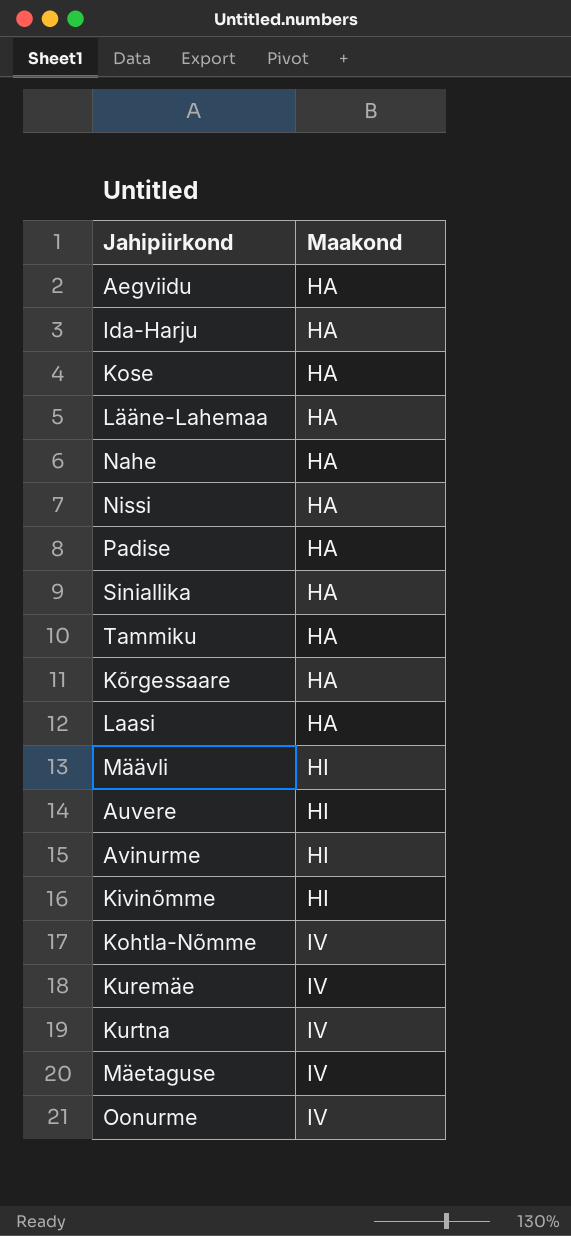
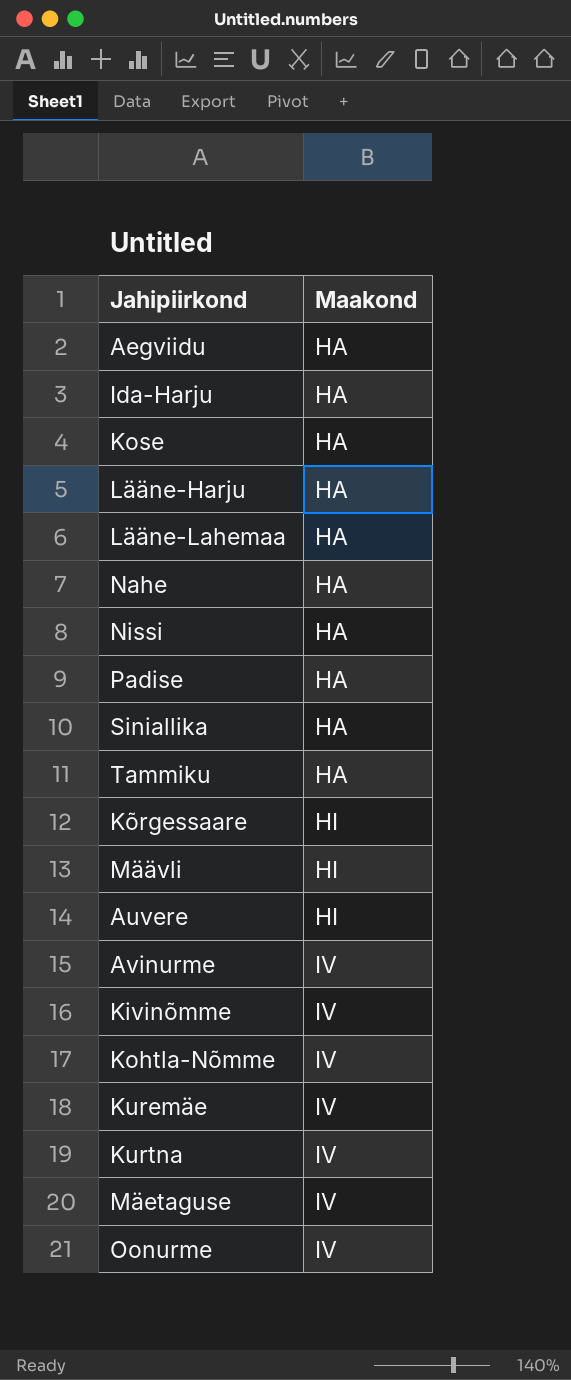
row Laasi: HA -> none
row Lääne-Harju: none -> HA
Kõrgessaare | Maakond: HA -> HI
Avinurme | Maakond: HI -> IV
Kivinõmme | Maakond: HI -> IV

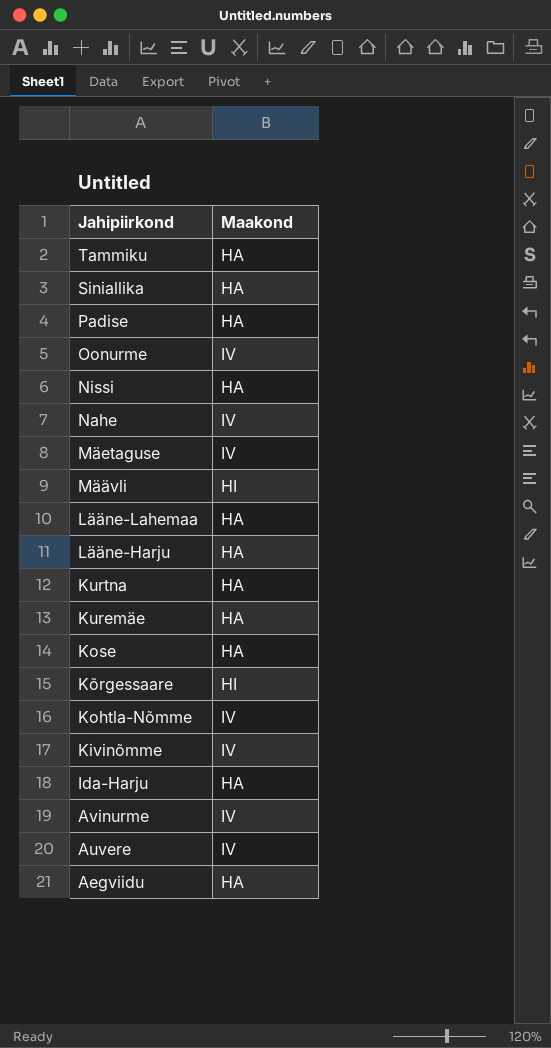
row order: Maakond ascending -> Jahipiirkond descending
Nahe | Maakond: HA -> IV
Kurtna | Maakond: IV -> HA
Kuremäe | Maakond: IV -> HA
Auvere | Maakond: HI -> IV

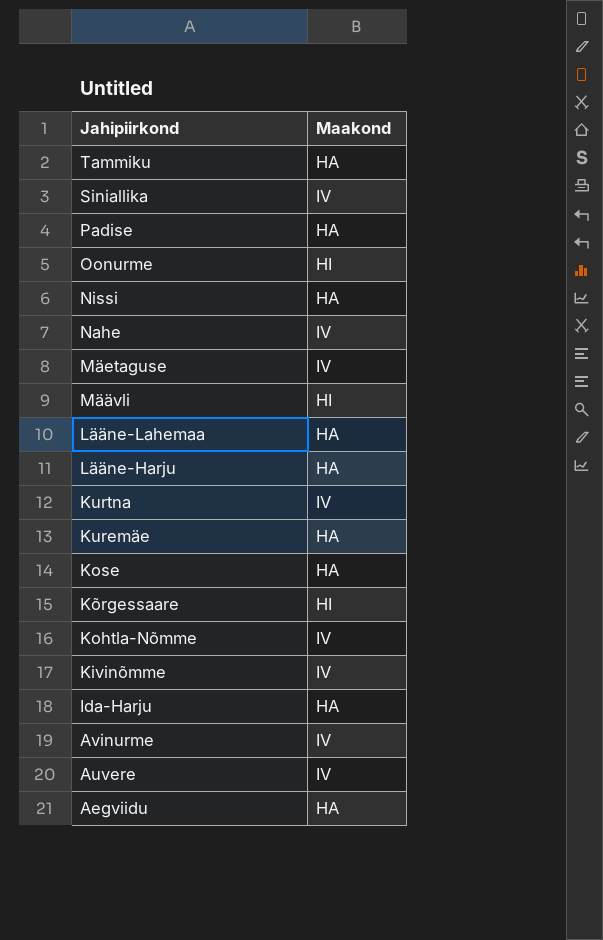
Siniallika | Maakond: HA -> IV
Oonurme | Maakond: IV -> HI
Kurtna | Maakond: HA -> IV

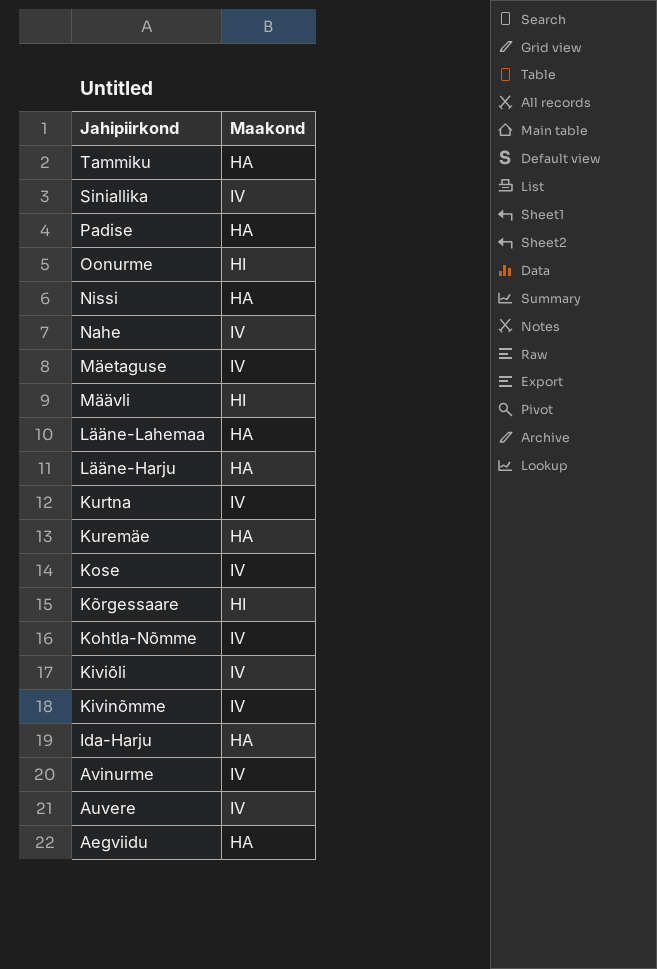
Kose | Maakond: HA -> IV
row Kiviõli: none -> IV

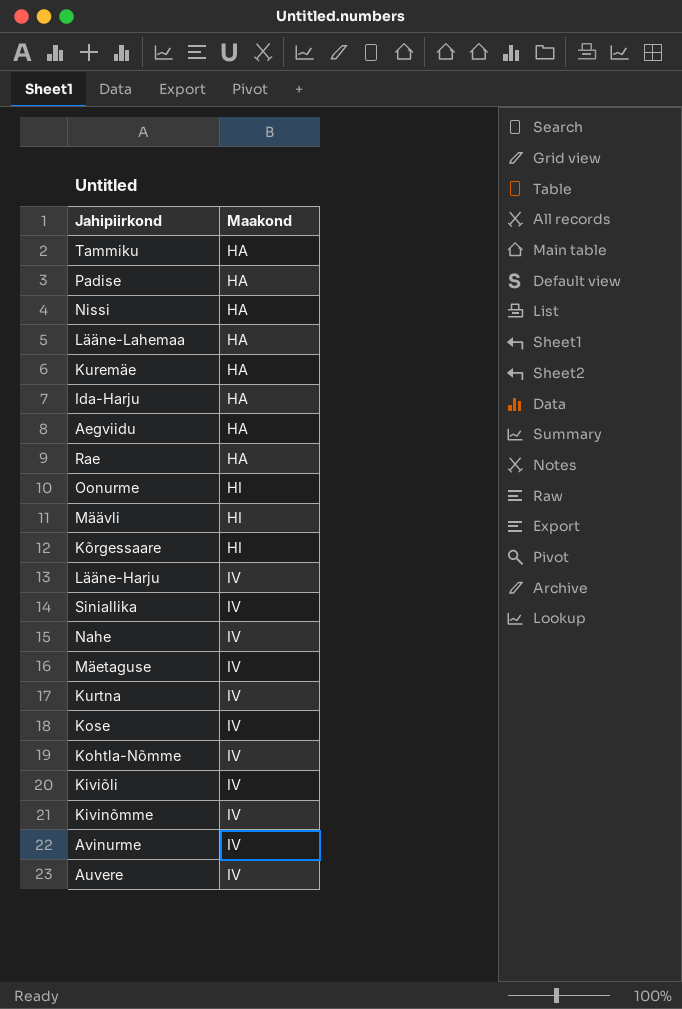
row order: Jahipiirkond descending -> Maakond ascending
row Rae: none -> HA
Lääne-Harju | Maakond: HA -> IV

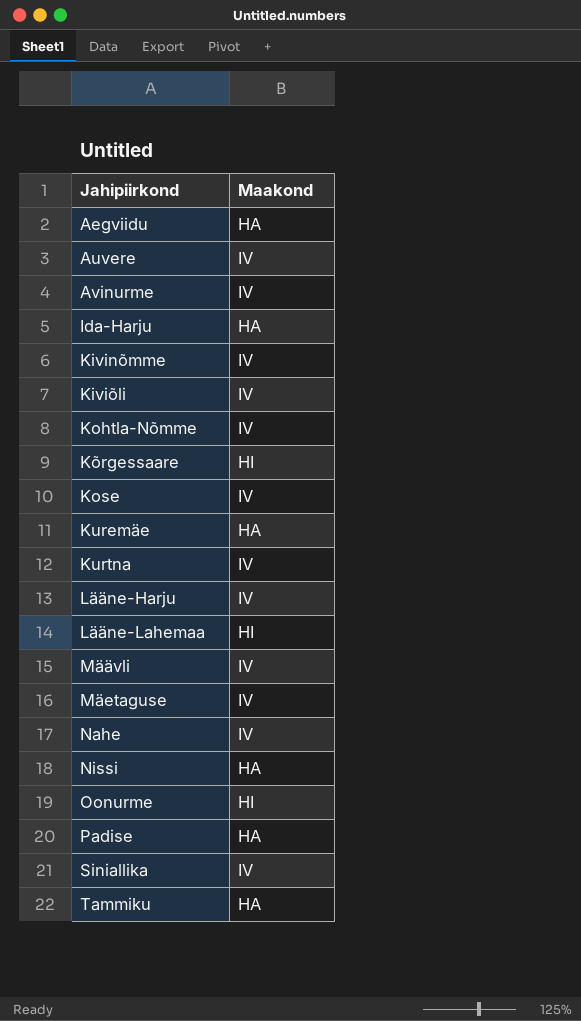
row order: Maakond ascending -> Jahipiirkond ascending
row Rae: HA -> none
Lääne-Lahemaa | Maakond: HA -> HI
Määvli | Maakond: HI -> IV

